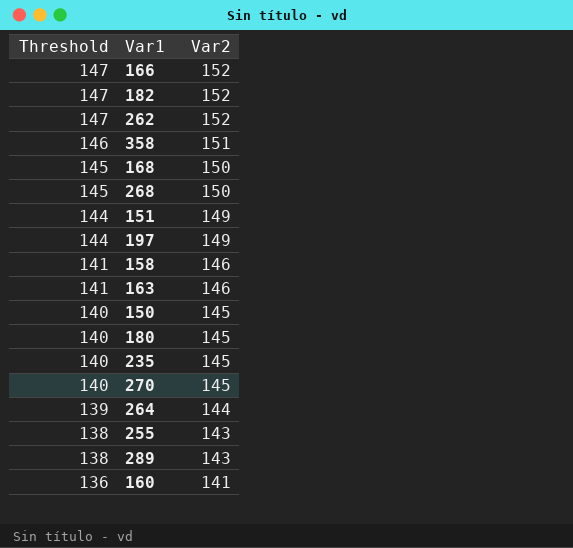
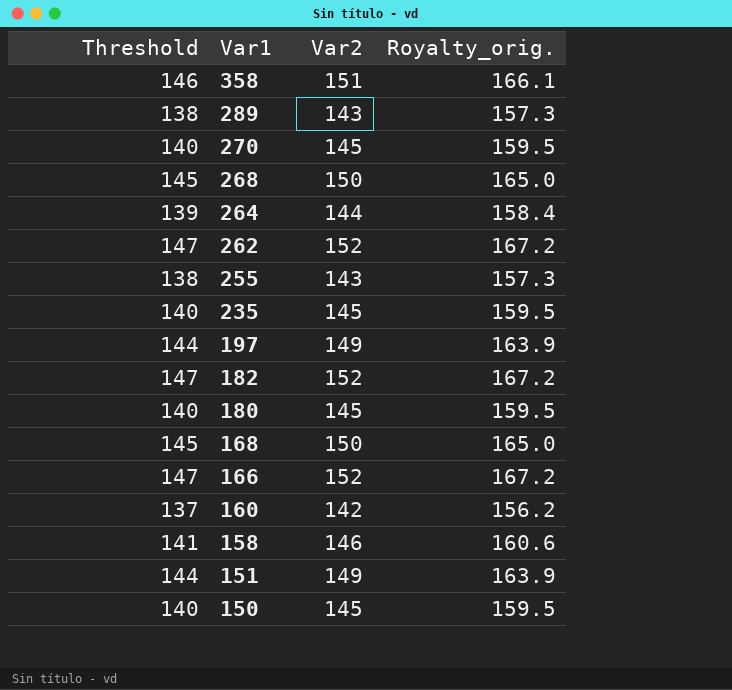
row order: Threshold descending -> Var1 descending
column Royalty_orig. | formula: none -> [Var2] * 1.1
row 163: 141 | 146 -> none
160 | Threshold: 136 -> 137
160 | Var2: 141 -> 142

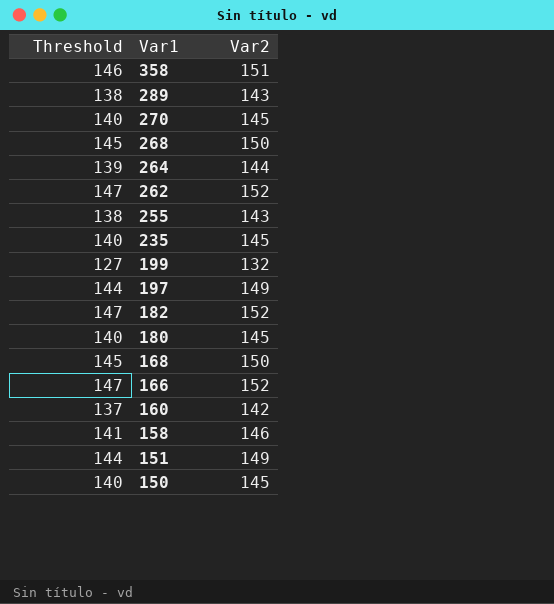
column Royalty_orig. | formula: [Var2] * 1.1 -> none
row 199: none -> 127 | 132

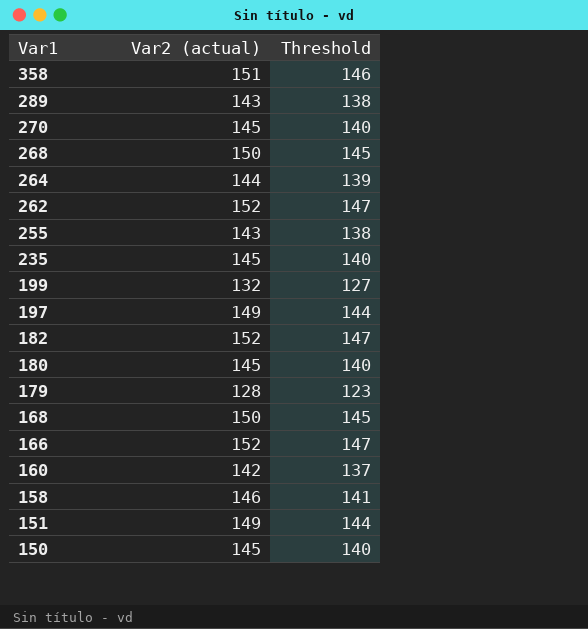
column name: Var2 -> Var2 (actual)
column Threshold | position: 1 -> 3
row 179: none -> 128 | 123

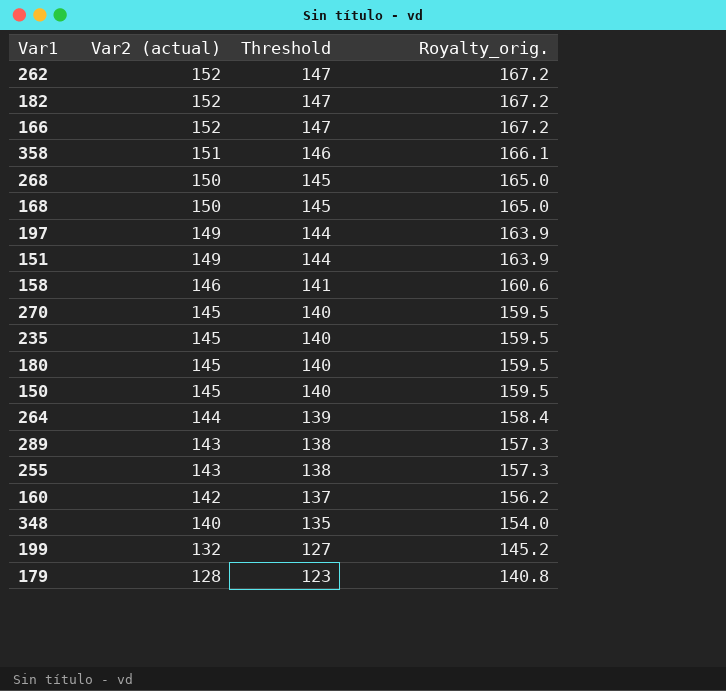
row order: Var1 descending -> Var2 (actual) descending
column Royalty_orig. | formula: none -> [Var2 (actual)] * 1.1
row 348: none -> 140 | 135 | 154.0

